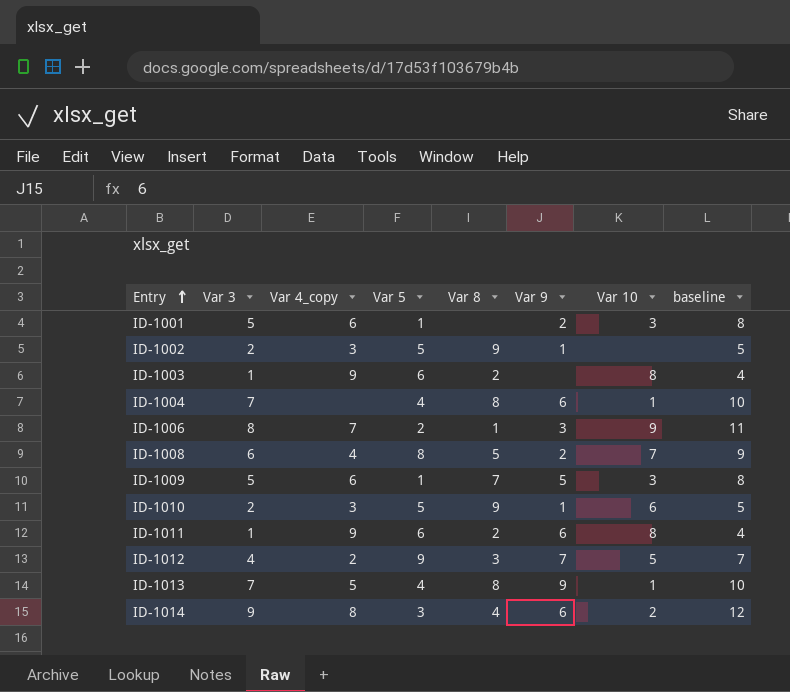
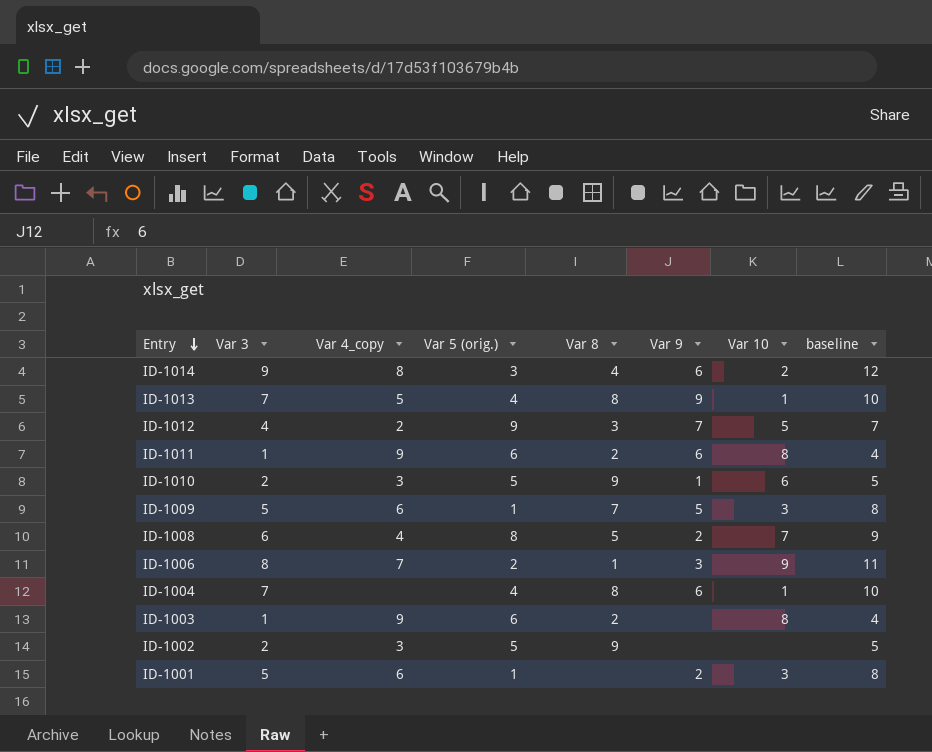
row order: Entry ascending -> Entry descending
column name: Var 5 -> Var 5 (orig.)
ID-1002 | Var 9: 1 -> none

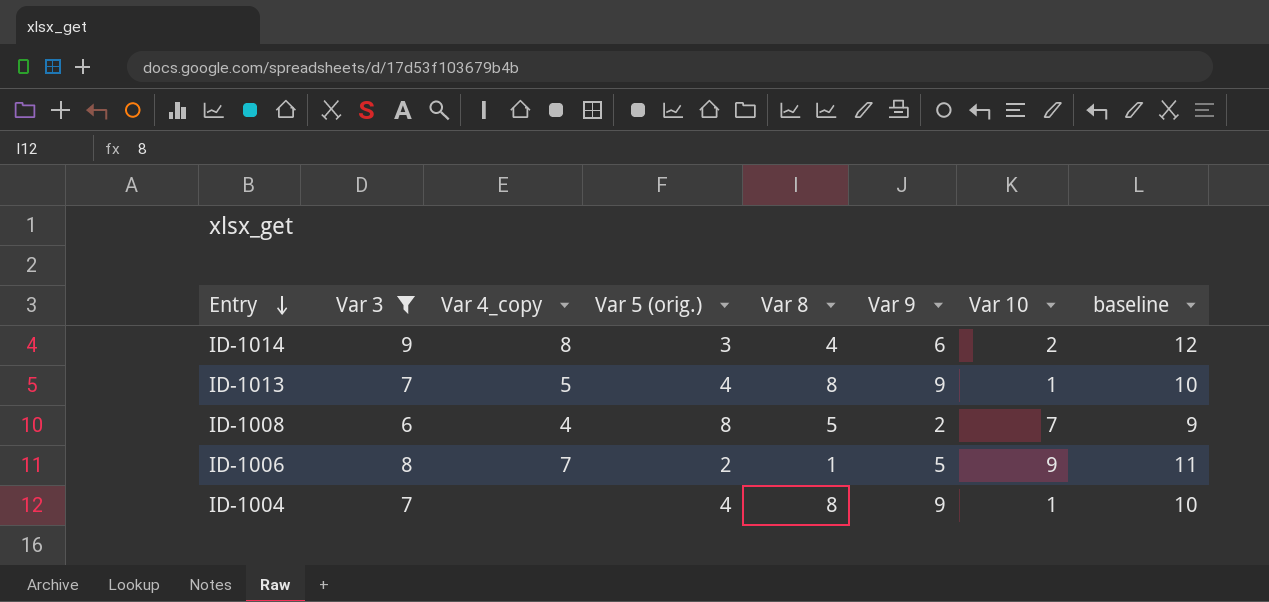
filter: none -> Var 3 >= 6
ID-1006 | Var 9: 3 -> 5
ID-1004 | Var 9: 6 -> 9

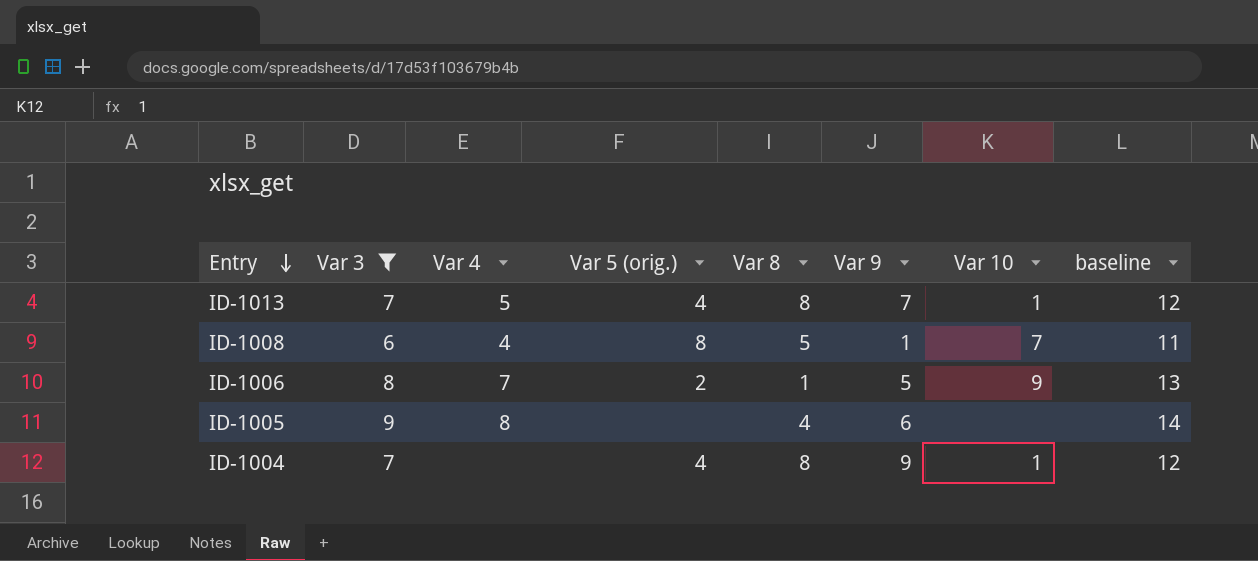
column name: Var 4_copy -> Var 4
column baseline | formula: [Var 3] + 3 -> [Var 3] + 5
row ID-1014: 9 | 8 | 3 | 4 | 6 | 2 | 12 -> none
ID-1013 | Var 9: 9 -> 7
ID-1008 | Var 9: 2 -> 1
row ID-1005: none -> 9 | 8 | none | 4 | 6 | none | 14

